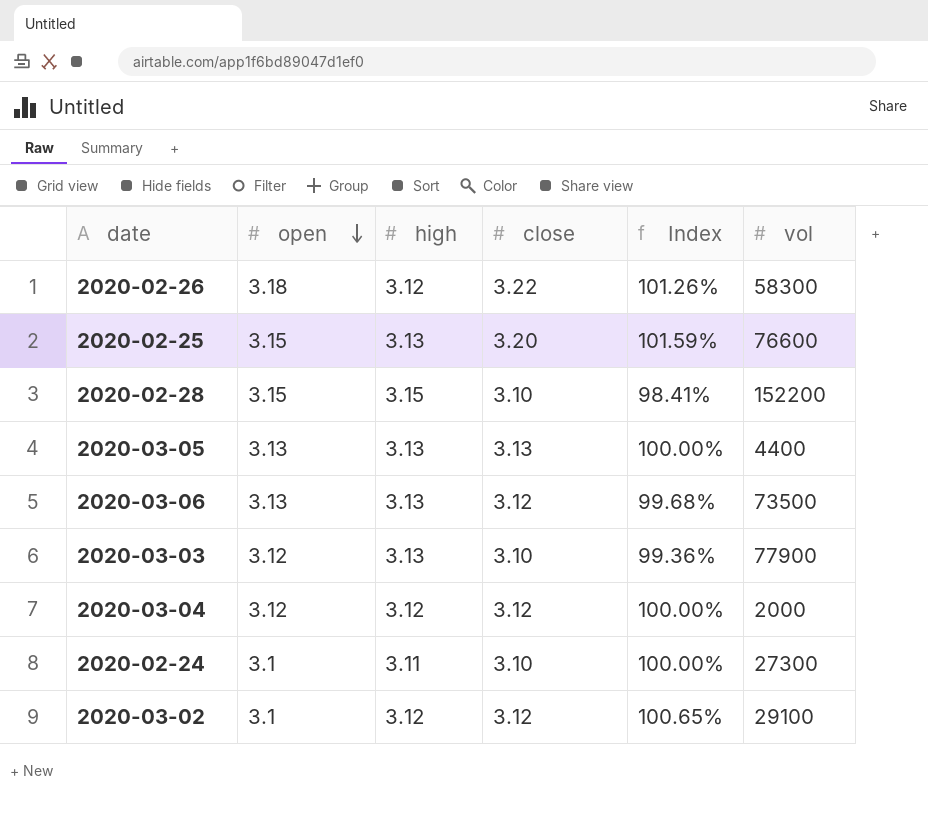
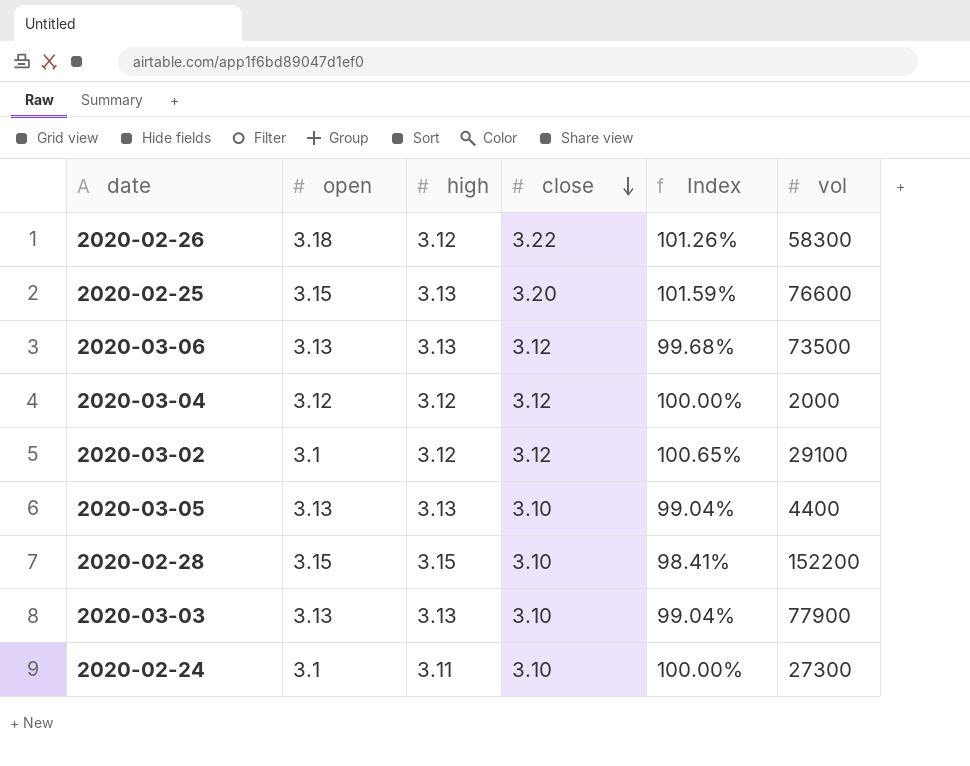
row order: open descending -> close descending
2020-03-05 | close: 3.13 -> 3.10
2020-03-05 | Index: 100.00% -> 99.04%
2020-03-03 | open: 3.12 -> 3.13
2020-03-03 | Index: 99.36% -> 99.04%

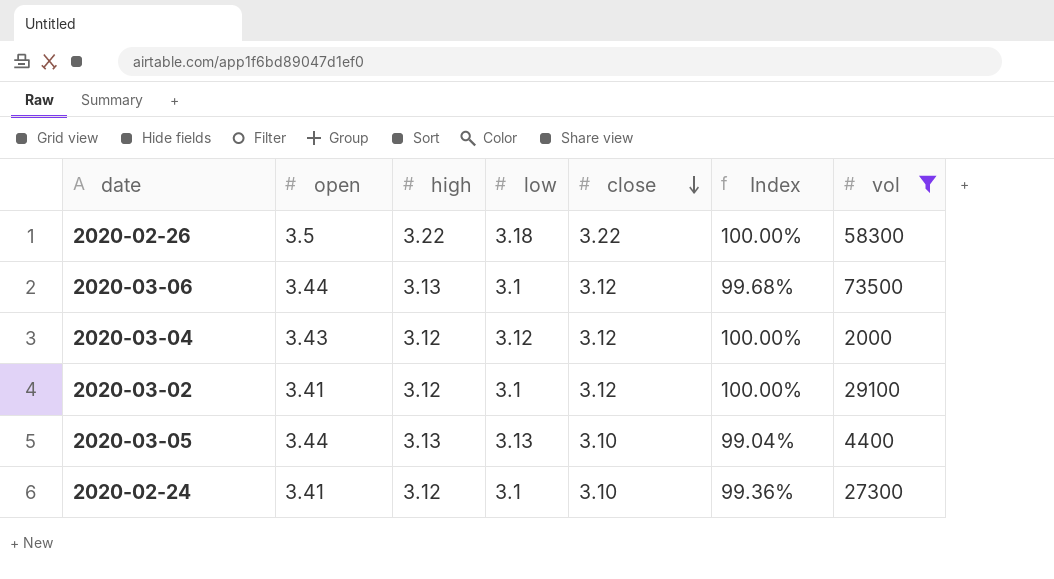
filter: none -> vol <= 73500
column low | position: none -> 4
column Index | formula: [close] / [open] -> [close] / [high]
2020-02-26 | open: 3.18 -> 3.5
2020-02-26 | high: 3.12 -> 3.22
2020-03-06 | open: 3.13 -> 3.44
2020-03-04 | open: 3.12 -> 3.43
2020-03-02 | open: 3.1 -> 3.41
2020-03-05 | open: 3.13 -> 3.44
2020-02-24 | open: 3.1 -> 3.41
2020-02-24 | high: 3.11 -> 3.12

